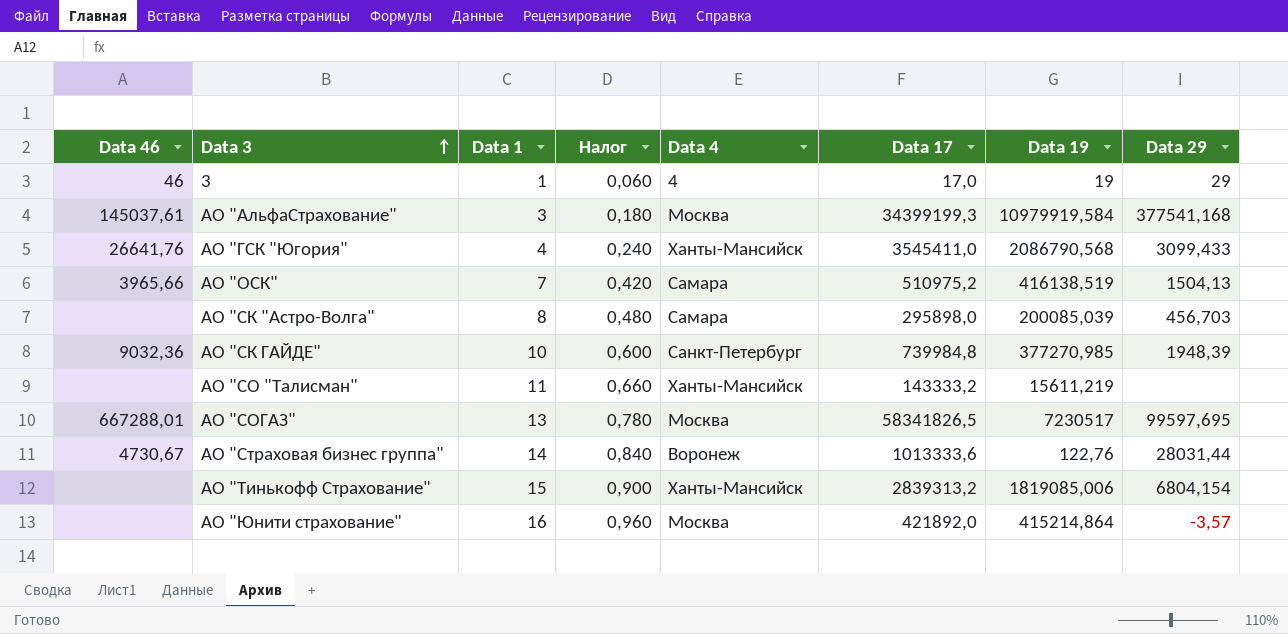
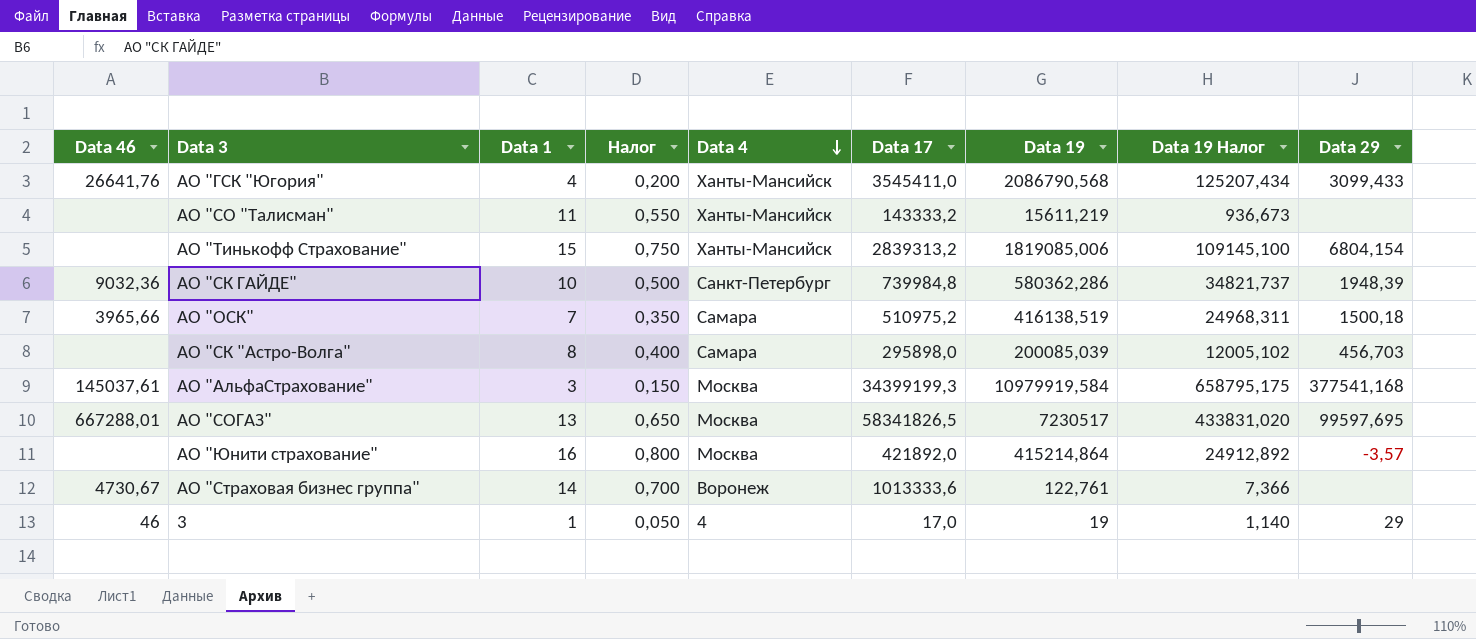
row order: Data 3 ascending -> Data 4 descending
column Налог | formula: [Data 1] * 0,06 -> [Data 1] * 0,05
column Data 19 Налог | formula: none -> [Data 19] * 0,06
АО "СК ГАЙДЕ" | Data 19: 377270,985 -> 580362,286
АО "ОСК" | Data 29: 1504,13 -> 1500,18
АО "Страховая бизнес группа" | Data 19: 122,76 -> 122,761
АО "Страховая бизнес группа" | Data 29: 28031,44 -> none

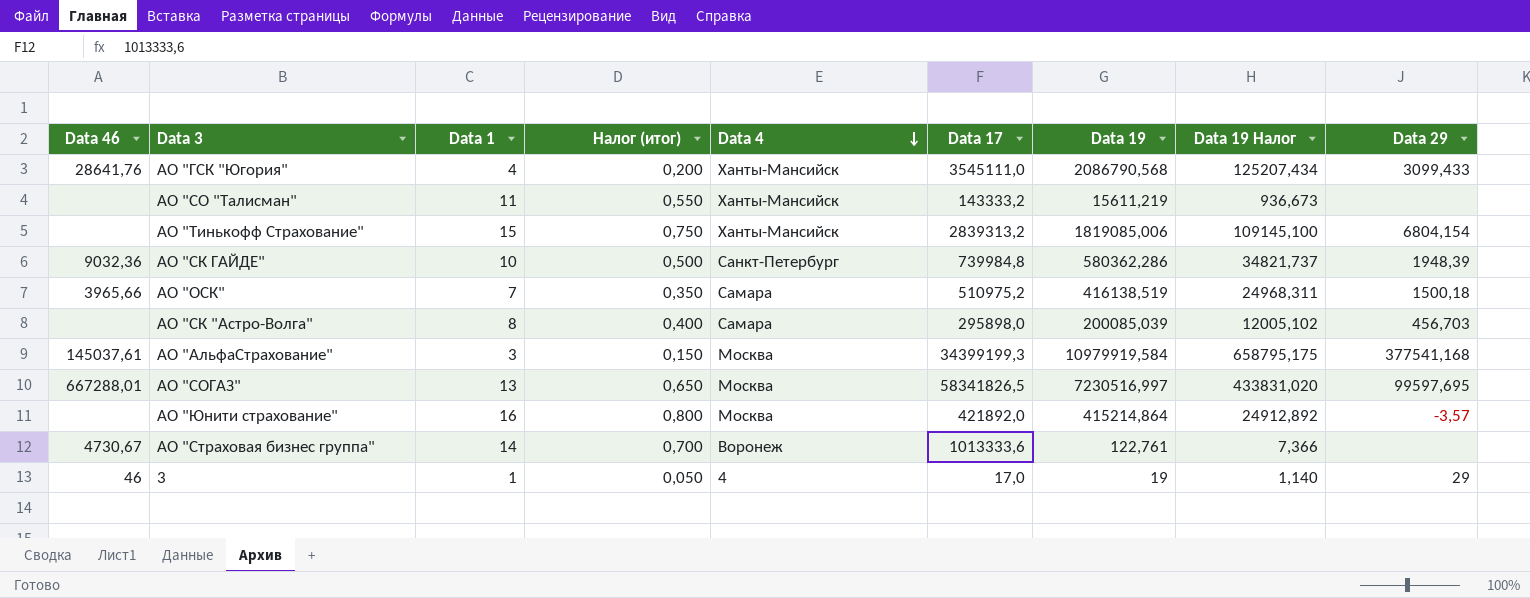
column name: Налог -> Налог (итог)
АО "ГСК "Югория" | Data 46: 26641,76 -> 28641,76
АО "ГСК "Югория" | Data 17: 3545411,0 -> 3545111,0
АО "СОГАЗ" | Data 19: 7230517 -> 7230516,997

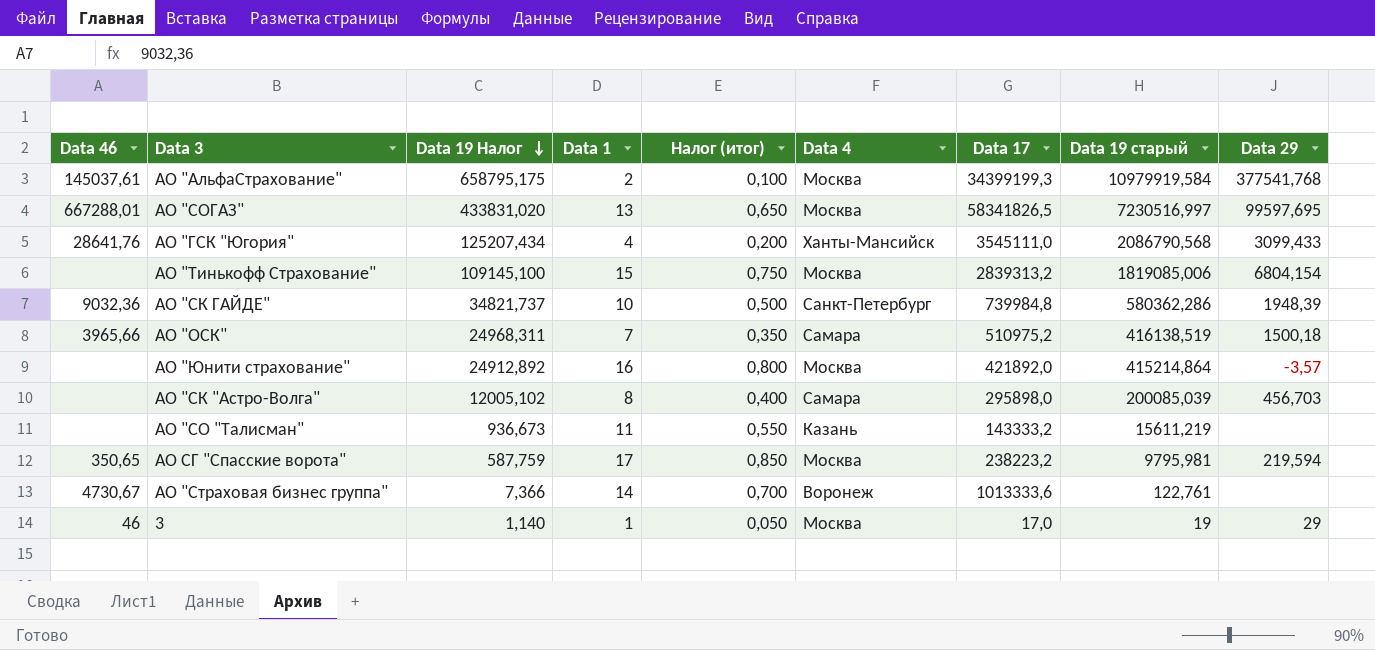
row order: Data 4 descending -> Data 19 Налог descending
column Data 19 Налог | position: 8 -> 3
column name: Data 19 -> Data 19 старый
АО "АльфаСтрахование" | Data 1: 3 -> 2
АО "АльфаСтрахование" | Налог (итог): 0,150 -> 0,100
АО "АльфаСтрахование" | Data 29: 377541,168 -> 377541,768
АО "Тинькофф Страхование" | Data 4: Ханты-Мансийск -> Москва
АО "СО "Талисман" | Data 4: Ханты-Мансийск -> Казань
row АО СГ "Спасские ворота": none -> 350,65 | 587,759 | 17 | 0,850 | Москва | 238223,2 | 9795,981 | 219,594
3 | Data 4: 4 -> Москва

